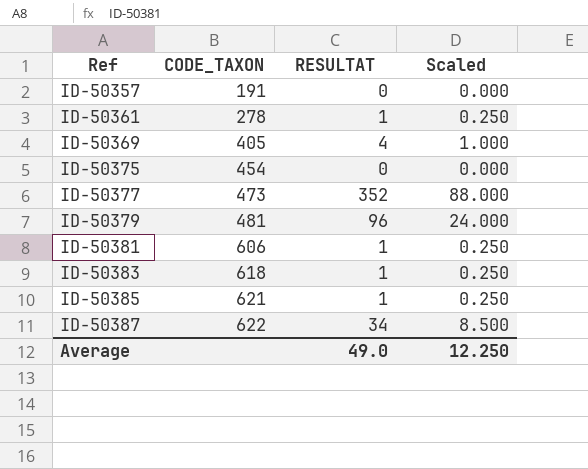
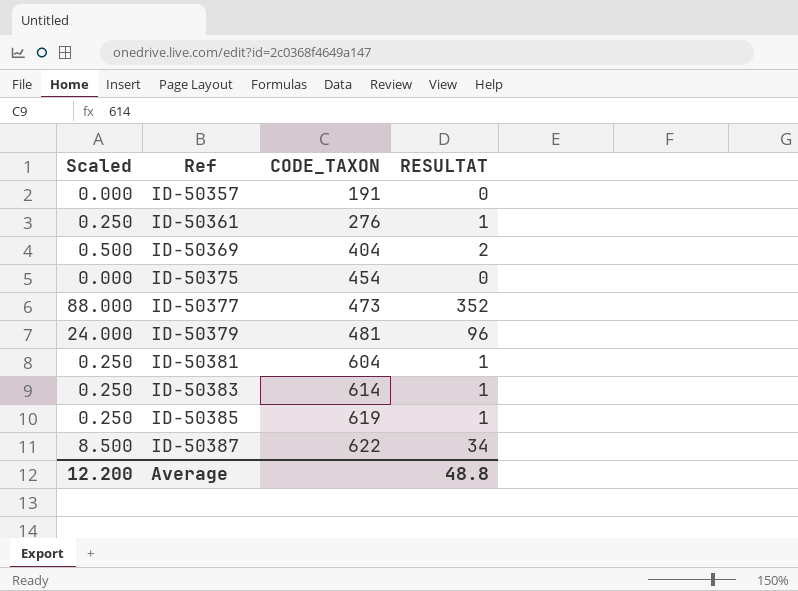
column Scaled | position: 4 -> 1
ID-50361 | CODE_TAXON: 278 -> 276
ID-50369 | Scaled: 1.000 -> 0.500
ID-50369 | CODE_TAXON: 405 -> 404
ID-50369 | RESULTAT: 4 -> 2
ID-50381 | CODE_TAXON: 606 -> 604
ID-50383 | CODE_TAXON: 618 -> 614
ID-50385 | CODE_TAXON: 621 -> 619
Average | Scaled: 12.250 -> 12.200
Average | RESULTAT: 49.0 -> 48.8

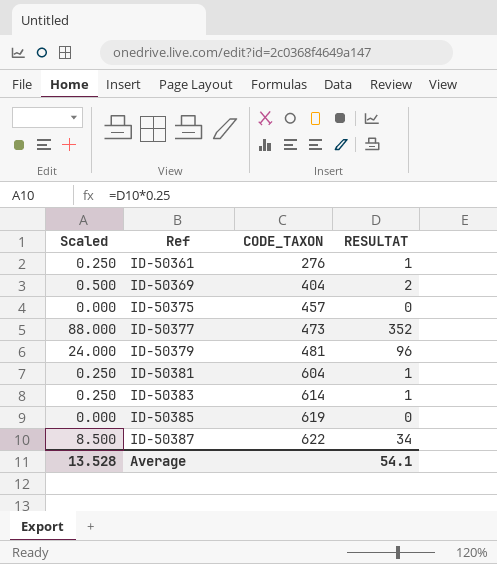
row ID-50357: 0.000 | 191 | 0 -> none
ID-50375 | CODE_TAXON: 454 -> 457
ID-50385 | Scaled: 0.250 -> 0.000
ID-50385 | RESULTAT: 1 -> 0
Average | Scaled: 12.200 -> 13.528
Average | RESULTAT: 48.8 -> 54.1

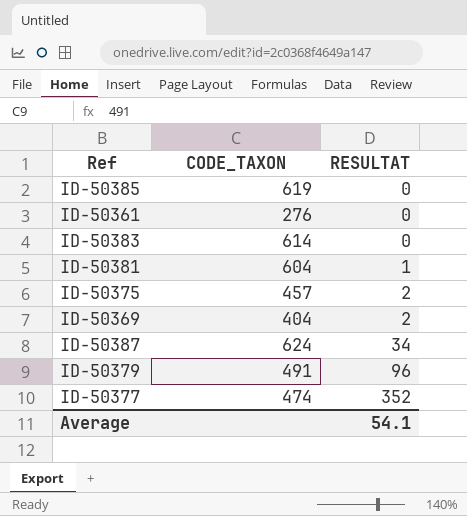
row order: Ref ascending -> RESULTAT ascending
column Scaled | formula: [RESULTAT] * 0.25 -> none
ID-50361 | RESULTAT: 1 -> 0
ID-50383 | RESULTAT: 1 -> 0
ID-50375 | RESULTAT: 0 -> 2
ID-50387 | CODE_TAXON: 622 -> 624
ID-50379 | CODE_TAXON: 481 -> 491
ID-50377 | CODE_TAXON: 473 -> 474

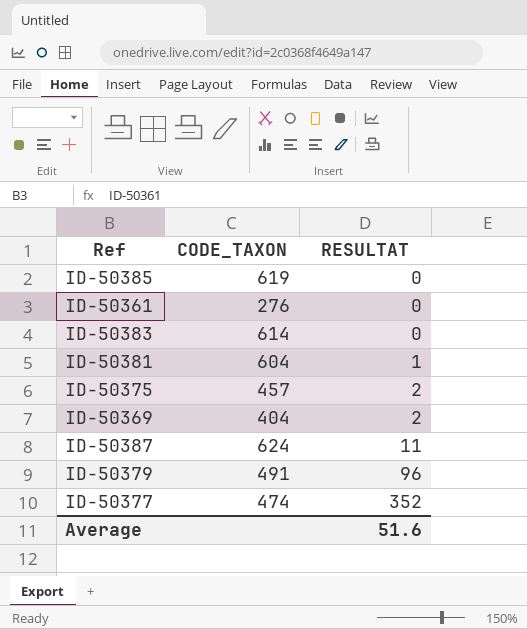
ID-50387 | RESULTAT: 34 -> 11
Average | RESULTAT: 54.1 -> 51.6

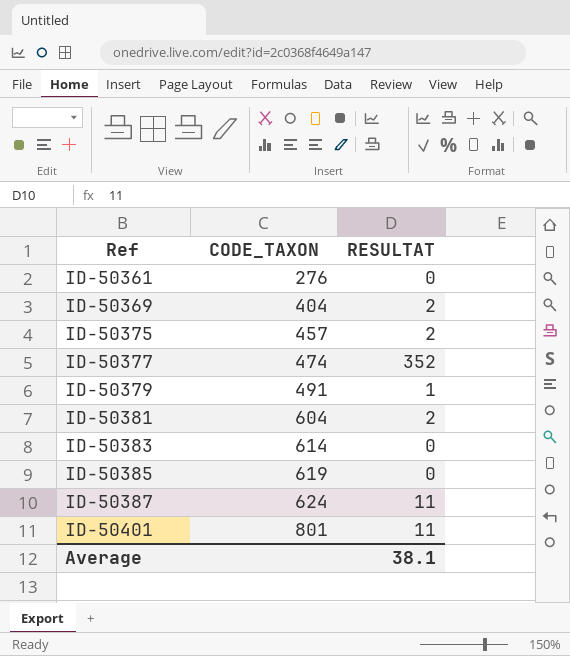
row order: RESULTAT ascending -> Ref ascending
ID-50379 | RESULTAT: 96 -> 1
ID-50381 | RESULTAT: 1 -> 2
row ID-50401: none -> 801 | 11
Average | RESULTAT: 51.6 -> 38.1

